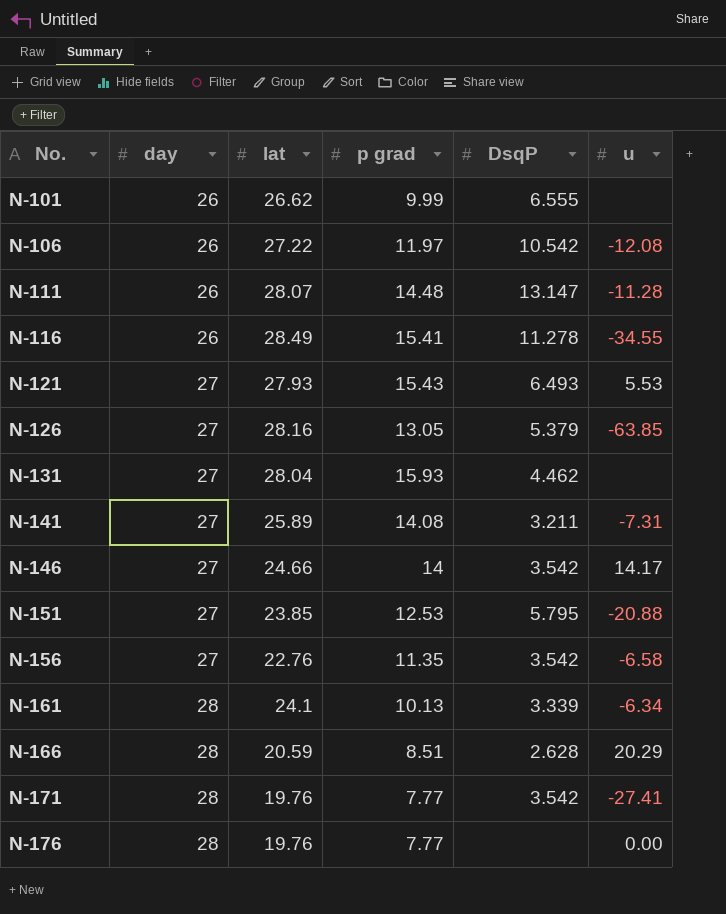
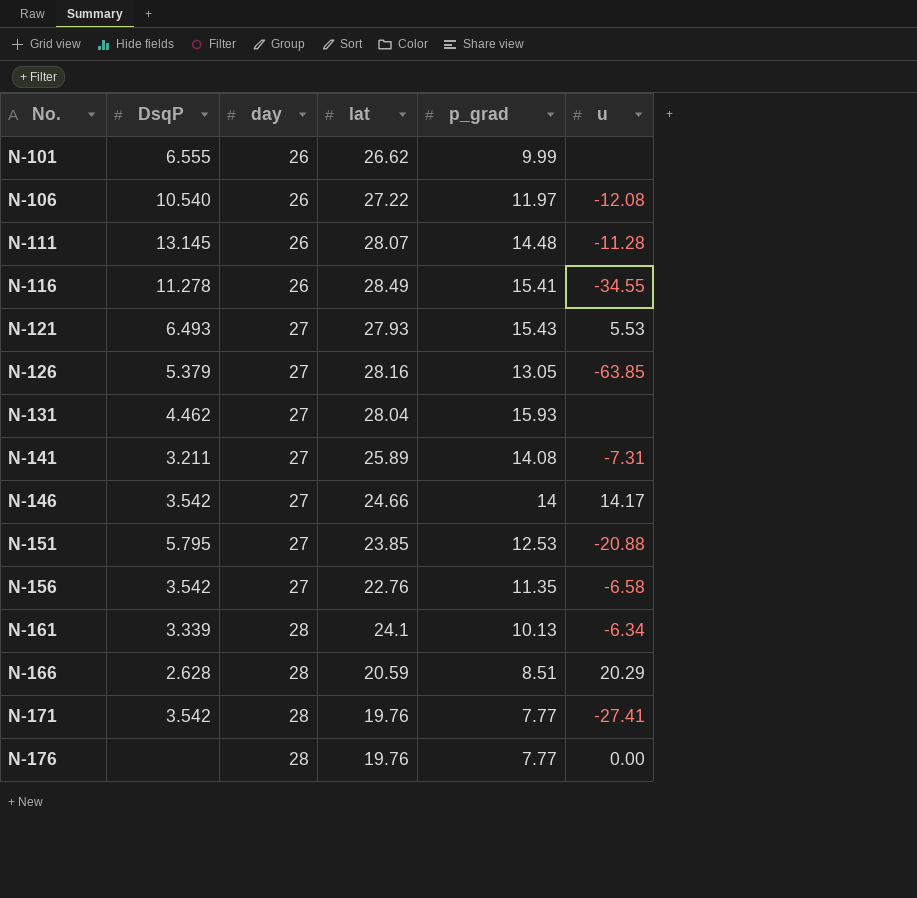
column DsqP | position: 5 -> 2
column name: p grad -> p_grad
N-106 | DsqP: 10.542 -> 10.540
N-111 | DsqP: 13.147 -> 13.145

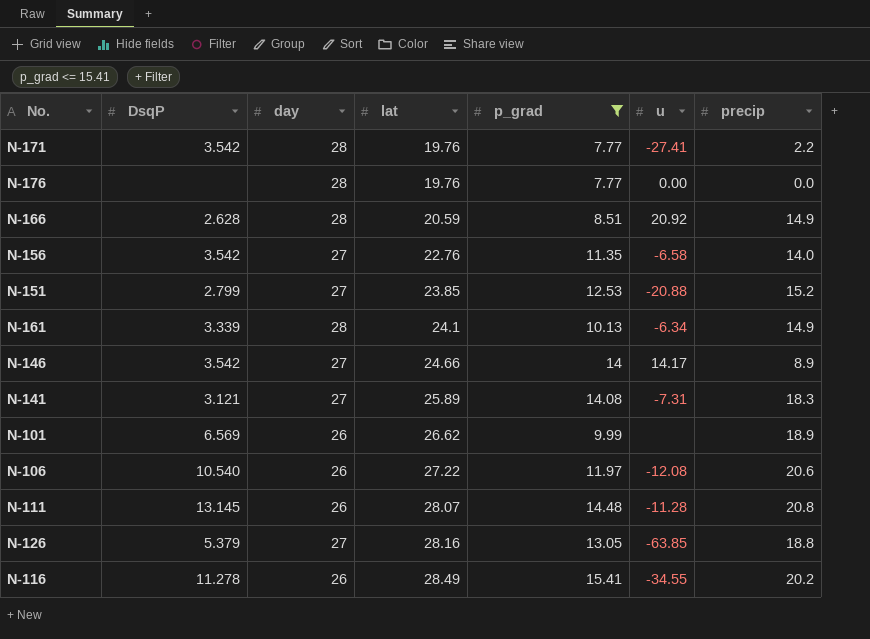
filter: none -> p_grad <= 15.41
row order: No. ascending -> lat ascending
column precip | position: none -> 7
N-166 | u: 20.29 -> 20.92
N-151 | DsqP: 5.795 -> 2.799
N-141 | DsqP: 3.211 -> 3.121
N-101 | DsqP: 6.555 -> 6.569

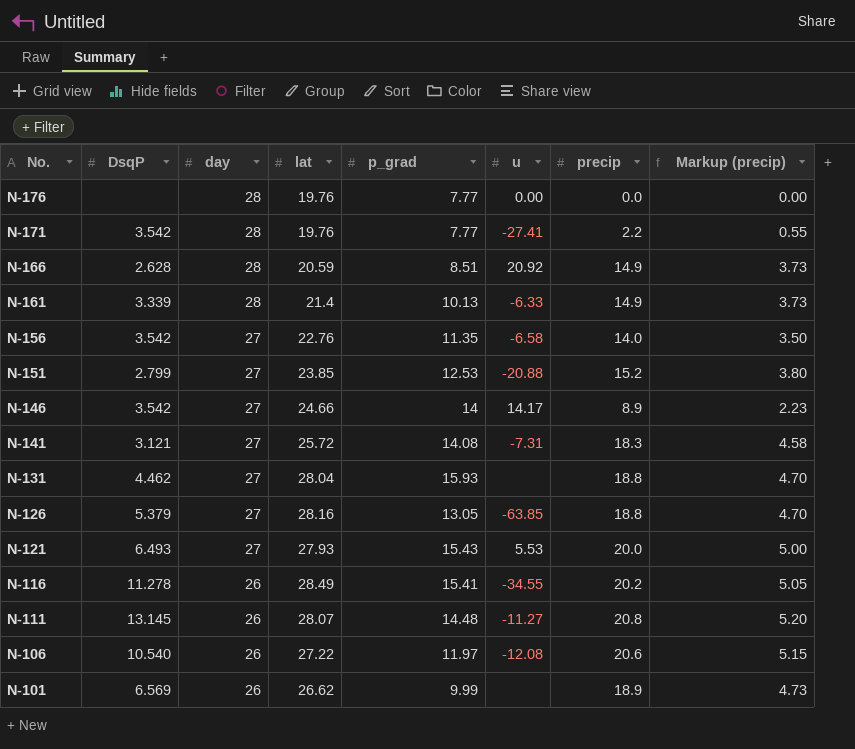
filter: p_grad <= 15.41 -> none
row order: lat ascending -> No. descending
column Markup (precip) | formula: none -> [precip] * 0.25
N-161 | lat: 24.1 -> 21.4
N-161 | u: -6.34 -> -6.33
N-141 | lat: 25.89 -> 25.72
N-111 | u: -11.28 -> -11.27

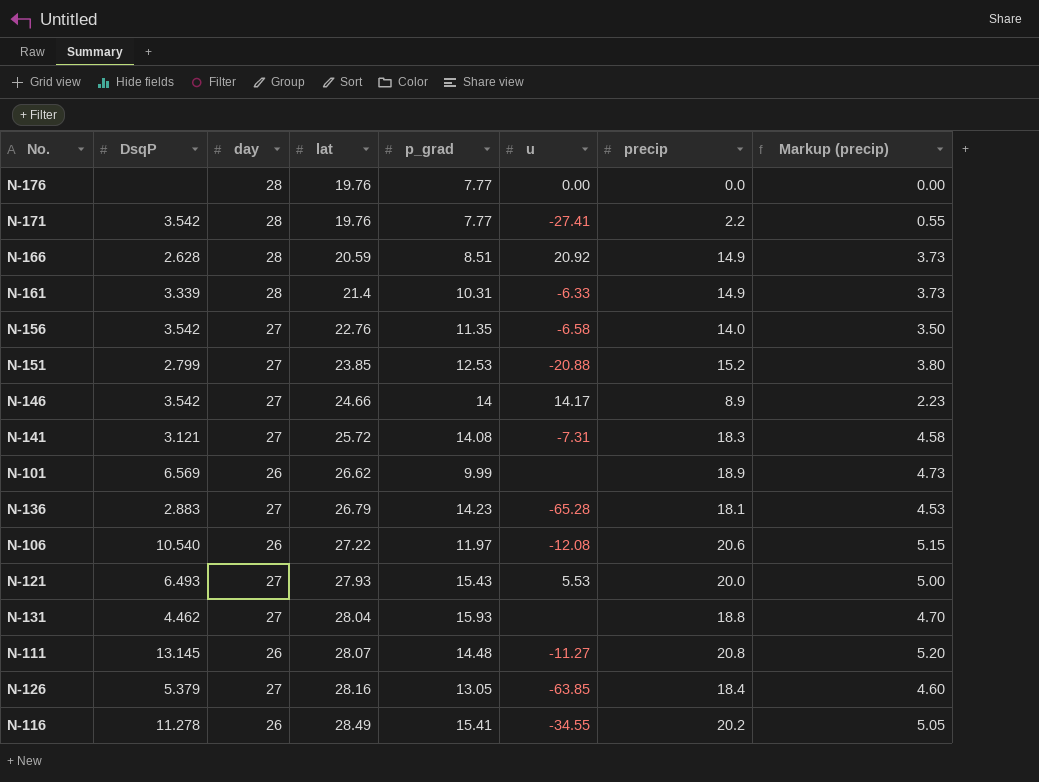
row order: No. descending -> lat ascending
N-161 | p_grad: 10.13 -> 10.31
row N-136: none -> 2.883 | 27 | 26.79 | 14.23 | -65.28 | 18.1 | 4.53
N-126 | precip: 18.8 -> 18.4
N-126 | Markup (precip): 4.70 -> 4.60

